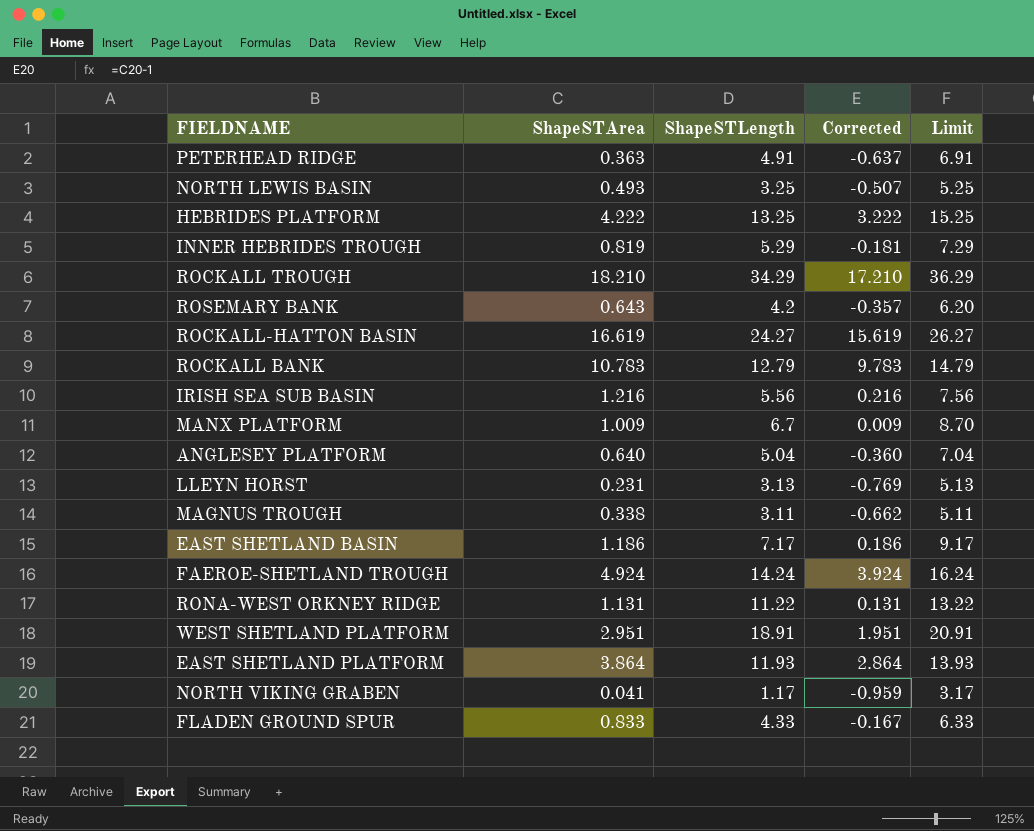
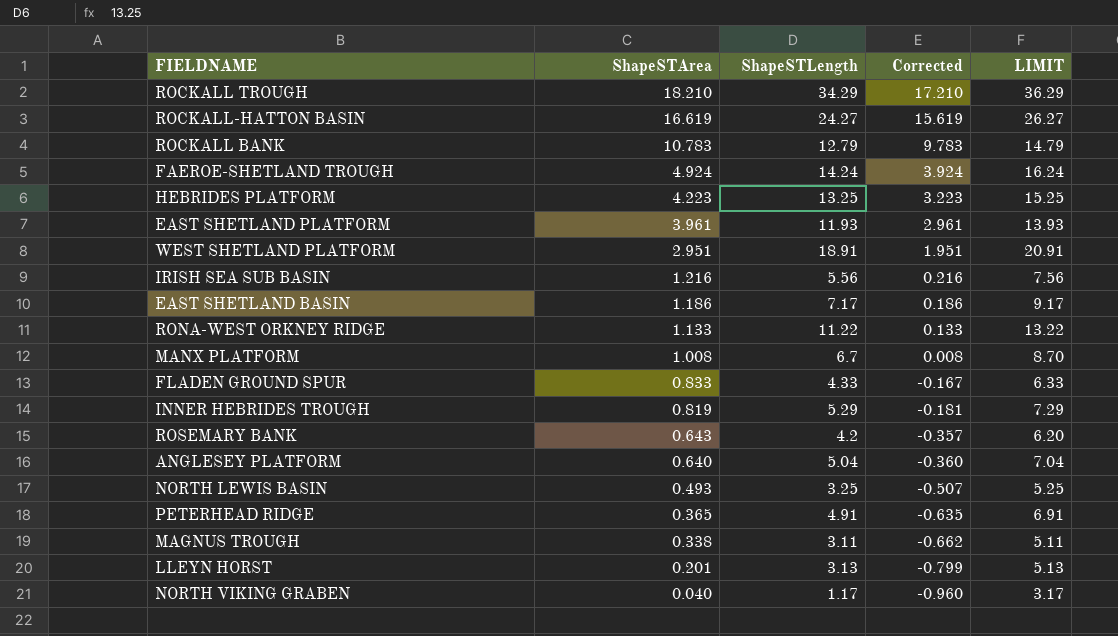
row order: none -> ShapeSTArea descending
column name: Limit -> LIMIT
HEBRIDES PLATFORM | ShapeSTArea: 4.222 -> 4.223
HEBRIDES PLATFORM | Corrected: 3.222 -> 3.223
EAST SHETLAND PLATFORM | ShapeSTArea: 3.864 -> 3.961
EAST SHETLAND PLATFORM | Corrected: 2.864 -> 2.961
RONA-WEST ORKNEY RIDGE | ShapeSTArea: 1.131 -> 1.133
RONA-WEST ORKNEY RIDGE | Corrected: 0.131 -> 0.133
MANX PLATFORM | ShapeSTArea: 1.009 -> 1.008
MANX PLATFORM | Corrected: 0.009 -> 0.008
PETERHEAD RIDGE | ShapeSTArea: 0.363 -> 0.365
PETERHEAD RIDGE | Corrected: -0.637 -> -0.635
LLEYN HORST | ShapeSTArea: 0.231 -> 0.201
LLEYN HORST | Corrected: -0.769 -> -0.799
NORTH VIKING GRABEN | ShapeSTArea: 0.041 -> 0.040
NORTH VIKING GRABEN | Corrected: -0.959 -> -0.960

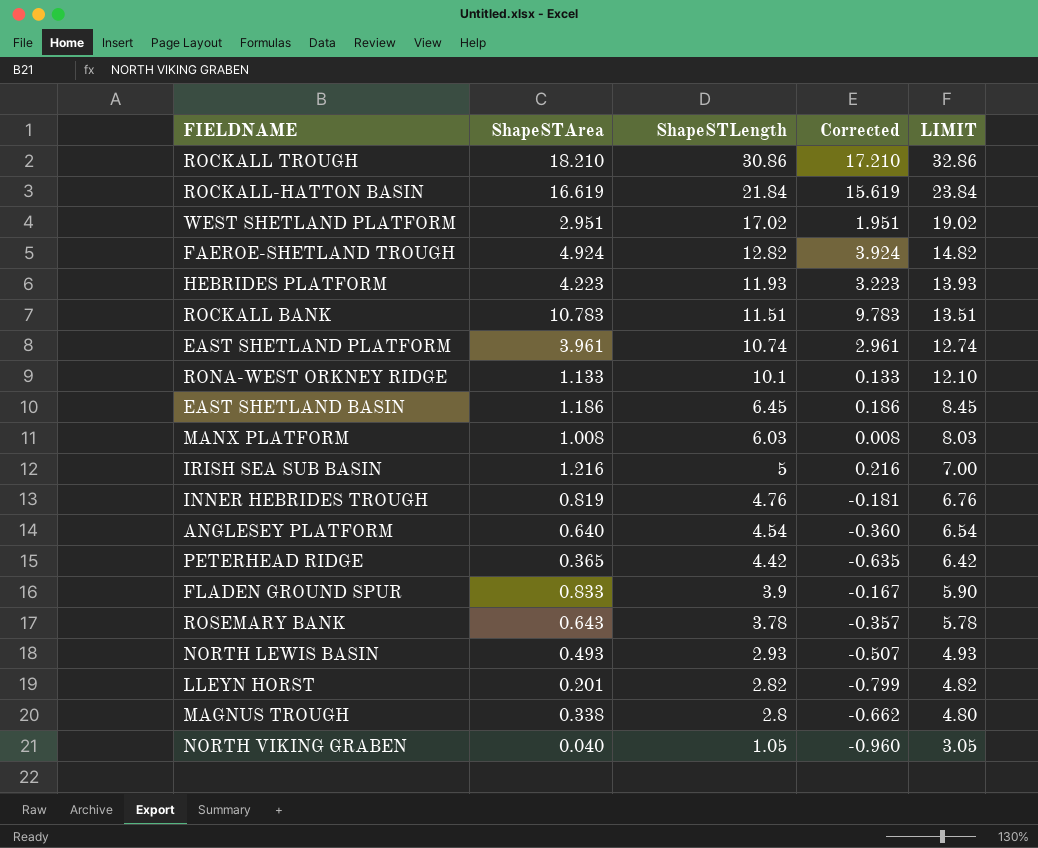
row order: ShapeSTArea descending -> ShapeSTLength descending
ROCKALL TROUGH | ShapeSTLength: 34.29 -> 30.86
ROCKALL TROUGH | LIMIT: 36.29 -> 32.86
ROCKALL-HATTON BASIN | ShapeSTLength: 24.27 -> 21.84
ROCKALL-HATTON BASIN | LIMIT: 26.27 -> 23.84
WEST SHETLAND PLATFORM | ShapeSTLength: 18.91 -> 17.02
WEST SHETLAND PLATFORM | LIMIT: 20.91 -> 19.02
FAEROE-SHETLAND TROUGH | ShapeSTLength: 14.24 -> 12.82
FAEROE-SHETLAND TROUGH | LIMIT: 16.24 -> 14.82
HEBRIDES PLATFORM | ShapeSTLength: 13.25 -> 11.93
HEBRIDES PLATFORM | LIMIT: 15.25 -> 13.93
ROCKALL BANK | ShapeSTLength: 12.79 -> 11.51
ROCKALL BANK | LIMIT: 14.79 -> 13.51
EAST SHETLAND PLATFORM | ShapeSTLength: 11.93 -> 10.74
EAST SHETLAND PLATFORM | LIMIT: 13.93 -> 12.74
RONA-WEST ORKNEY RIDGE | ShapeSTLength: 11.22 -> 10.1
RONA-WEST ORKNEY RIDGE | LIMIT: 13.22 -> 12.10
EAST SHETLAND BASIN | ShapeSTLength: 7.17 -> 6.45
EAST SHETLAND BASIN | LIMIT: 9.17 -> 8.45
MANX PLATFORM | ShapeSTLength: 6.7 -> 6.03
MANX PLATFORM | LIMIT: 8.70 -> 8.03
IRISH SEA SUB BASIN | ShapeSTLength: 5.56 -> 5
IRISH SEA SUB BASIN | LIMIT: 7.56 -> 7.00
INNER HEBRIDES TROUGH | ShapeSTLength: 5.29 -> 4.76
INNER HEBRIDES TROUGH | LIMIT: 7.29 -> 6.76
ANGLESEY PLATFORM | ShapeSTLength: 5.04 -> 4.54
ANGLESEY PLATFORM | LIMIT: 7.04 -> 6.54
PETERHEAD RIDGE | ShapeSTLength: 4.91 -> 4.42
PETERHEAD RIDGE | LIMIT: 6.91 -> 6.42
FLADEN GROUND SPUR | ShapeSTLength: 4.33 -> 3.9
FLADEN GROUND SPUR | LIMIT: 6.33 -> 5.90
ROSEMARY BANK | ShapeSTLength: 4.2 -> 3.78
ROSEMARY BANK | LIMIT: 6.20 -> 5.78
NORTH LEWIS BASIN | ShapeSTLength: 3.25 -> 2.93
NORTH LEWIS BASIN | LIMIT: 5.25 -> 4.93
LLEYN HORST | ShapeSTLength: 3.13 -> 2.82
LLEYN HORST | LIMIT: 5.13 -> 4.82
MAGNUS TROUGH | ShapeSTLength: 3.11 -> 2.8
MAGNUS TROUGH | LIMIT: 5.11 -> 4.80
NORTH VIKING GRABEN | ShapeSTLength: 1.17 -> 1.05
NORTH VIKING GRABEN | LIMIT: 3.17 -> 3.05

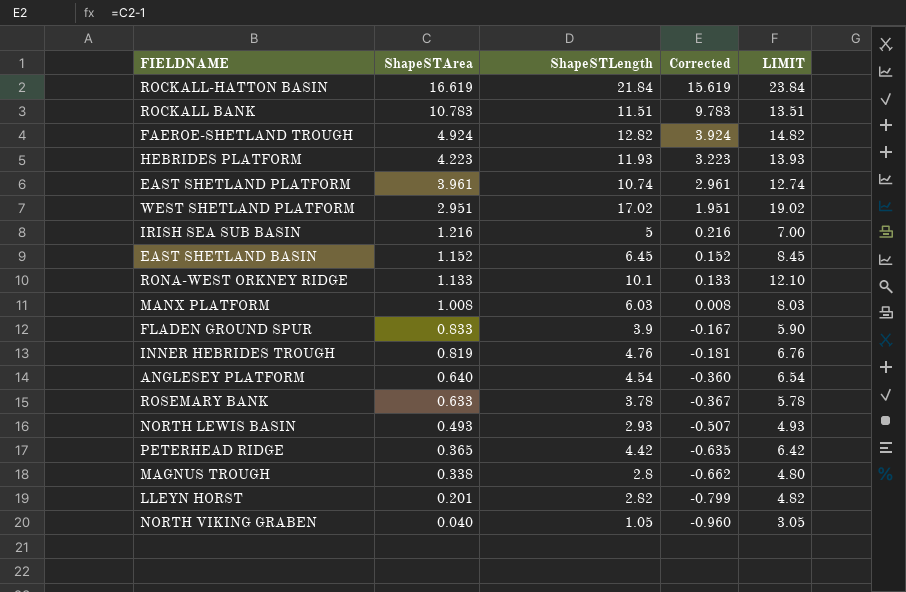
row order: ShapeSTLength descending -> ShapeSTArea descending
row ROCKALL TROUGH: 18.210 | 30.86 | 17.210 | 32.86 -> none
EAST SHETLAND BASIN | ShapeSTArea: 1.186 -> 1.152
EAST SHETLAND BASIN | Corrected: 0.186 -> 0.152
ROSEMARY BANK | ShapeSTArea: 0.643 -> 0.633
ROSEMARY BANK | Corrected: -0.357 -> -0.367

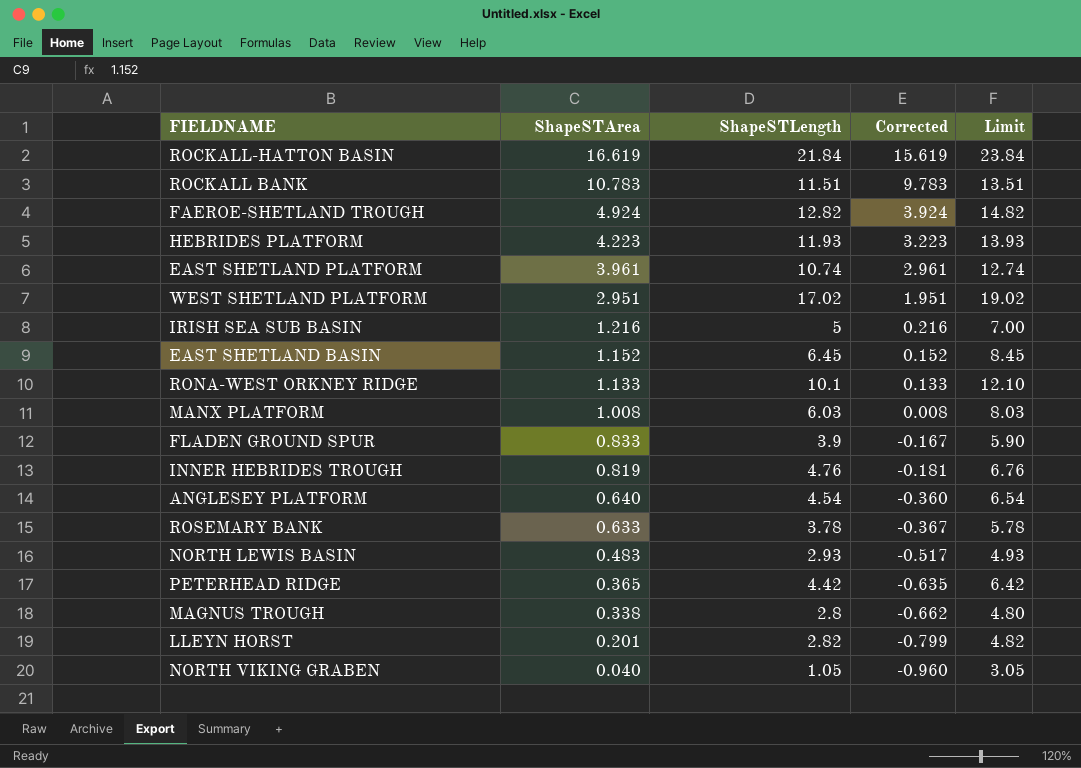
column name: LIMIT -> Limit
NORTH LEWIS BASIN | ShapeSTArea: 0.493 -> 0.483
NORTH LEWIS BASIN | Corrected: -0.507 -> -0.517

